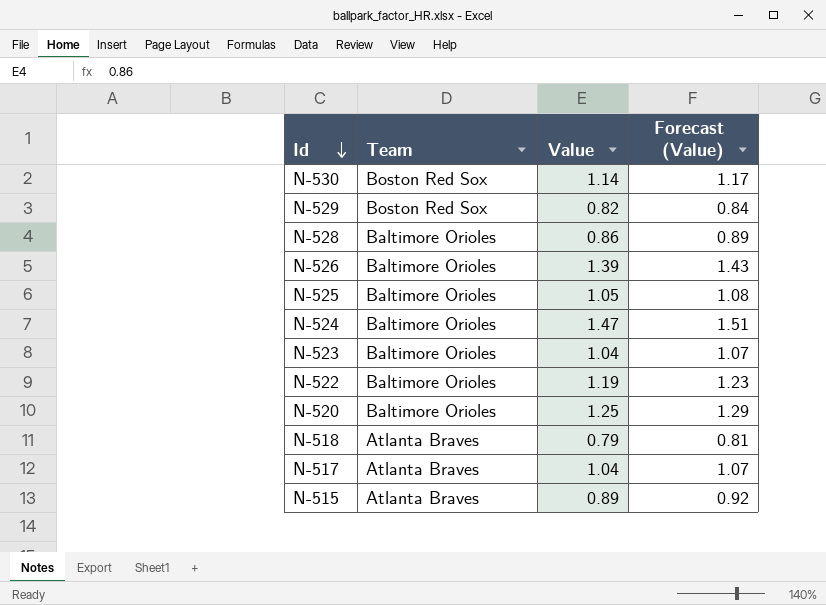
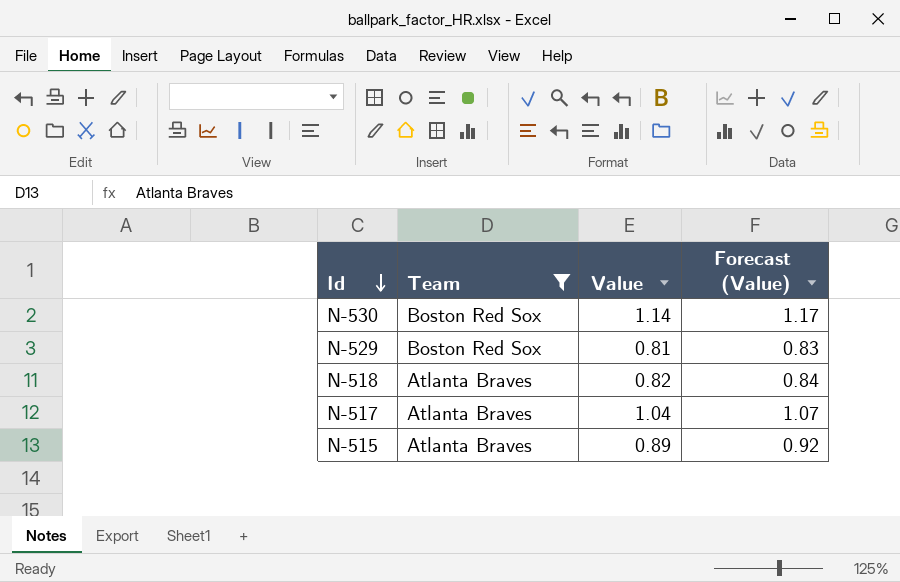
filter: none -> Team != Baltimore Orioles
N-529 | Value: 0.82 -> 0.81
N-529 | Forecast (Value): 0.84 -> 0.83
N-518 | Value: 0.79 -> 0.82
N-518 | Forecast (Value): 0.81 -> 0.84

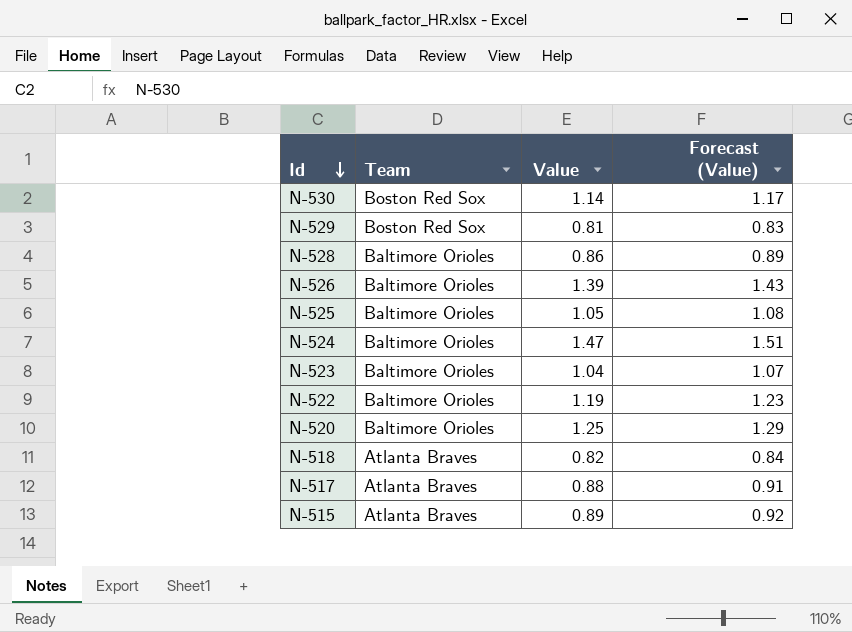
filter: Team != Baltimore Orioles -> none
N-517 | Value: 1.04 -> 0.88
N-517 | Forecast (Value): 1.07 -> 0.91

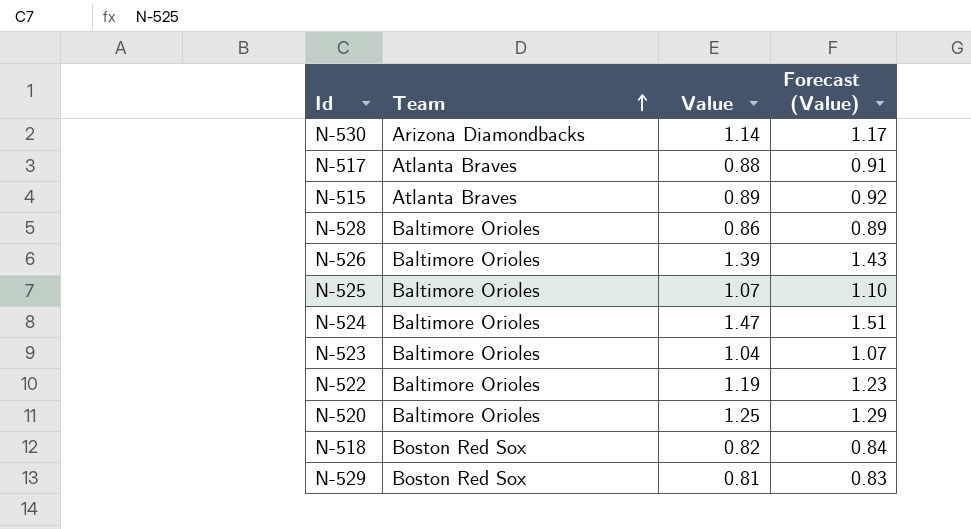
row order: Id descending -> Team ascending
N-530 | Team: Boston Red Sox -> Arizona Diamondbacks
N-525 | Value: 1.05 -> 1.07
N-525 | Forecast (Value): 1.08 -> 1.10
N-518 | Team: Atlanta Braves -> Boston Red Sox

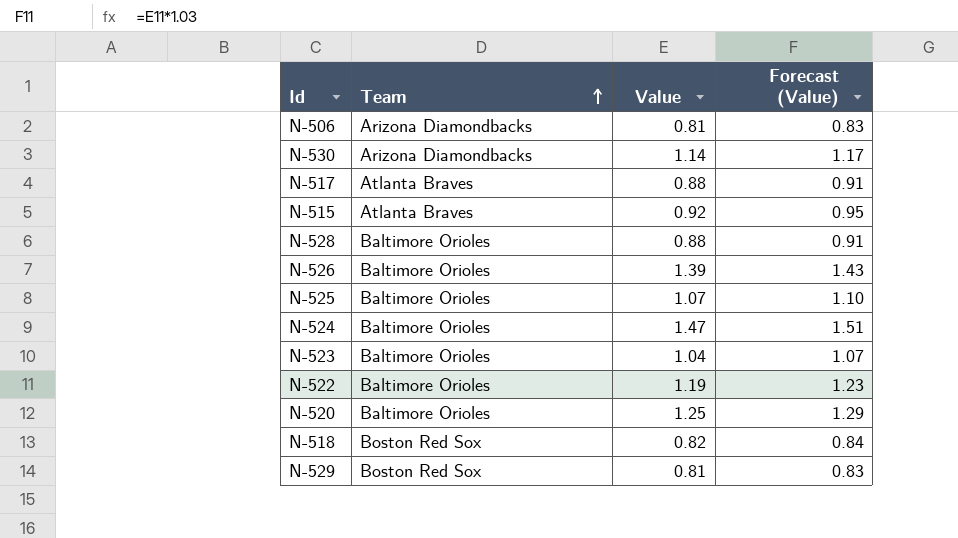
row N-506: none -> Arizona Diamondbacks | 0.81 | 0.83
N-515 | Value: 0.89 -> 0.92
N-515 | Forecast (Value): 0.92 -> 0.95
N-528 | Value: 0.86 -> 0.88
N-528 | Forecast (Value): 0.89 -> 0.91

